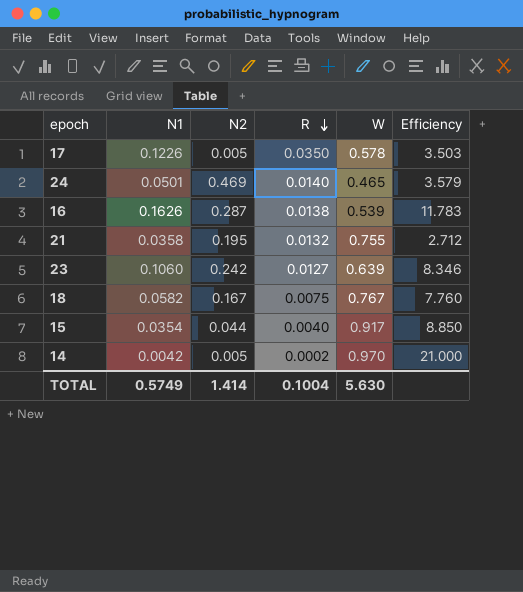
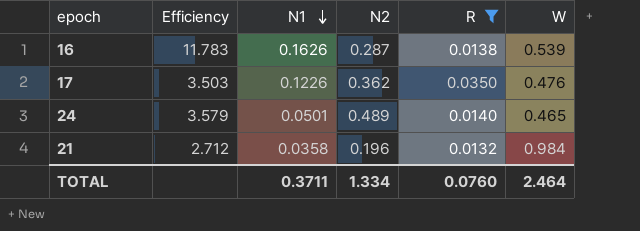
filter: none -> R >= 0.0132
row order: R descending -> N1 descending
column Efficiency | position: 6 -> 2
17 | N2: 0.005 -> 0.362
17 | W: 0.578 -> 0.476
24 | N2: 0.469 -> 0.489
21 | N2: 0.195 -> 0.196
21 | W: 0.755 -> 0.984
TOTAL | N1: 0.5749 -> 0.3711
TOTAL | N2: 1.414 -> 1.334
TOTAL | R: 0.1004 -> 0.0760
TOTAL | W: 5.630 -> 2.464

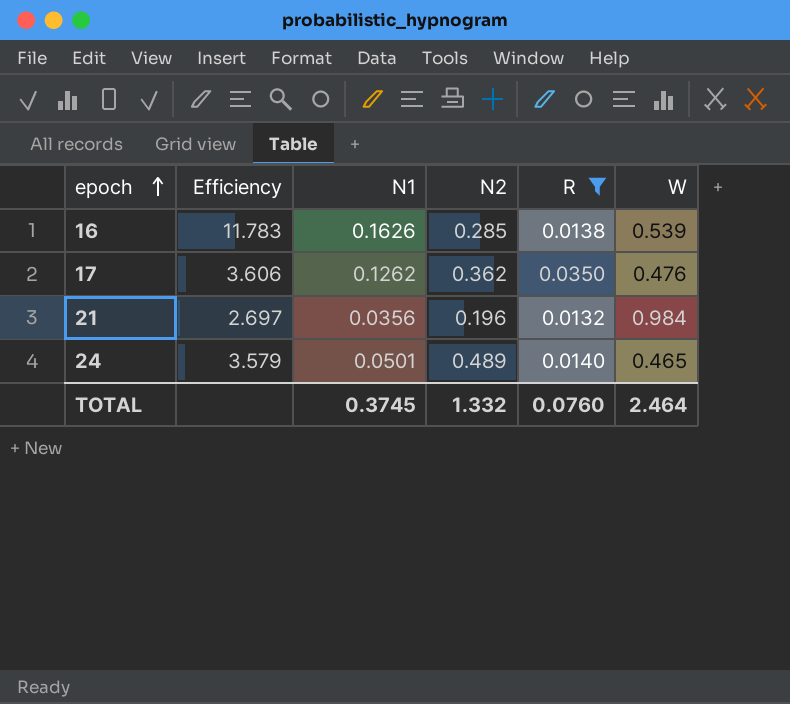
row order: N1 descending -> epoch ascending
16 | N2: 0.287 -> 0.285
17 | Efficiency: 3.503 -> 3.606
17 | N1: 0.1226 -> 0.1262
21 | Efficiency: 2.712 -> 2.697
21 | N1: 0.0358 -> 0.0356
TOTAL | N1: 0.3711 -> 0.3745
TOTAL | N2: 1.334 -> 1.332

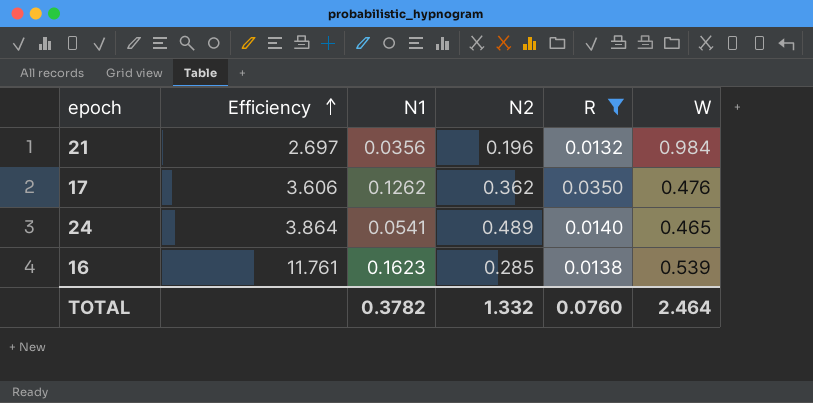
row order: epoch ascending -> Efficiency ascending
24 | Efficiency: 3.579 -> 3.864
24 | N1: 0.0501 -> 0.0541
16 | Efficiency: 11.783 -> 11.761
16 | N1: 0.1626 -> 0.1623
TOTAL | N1: 0.3745 -> 0.3782

